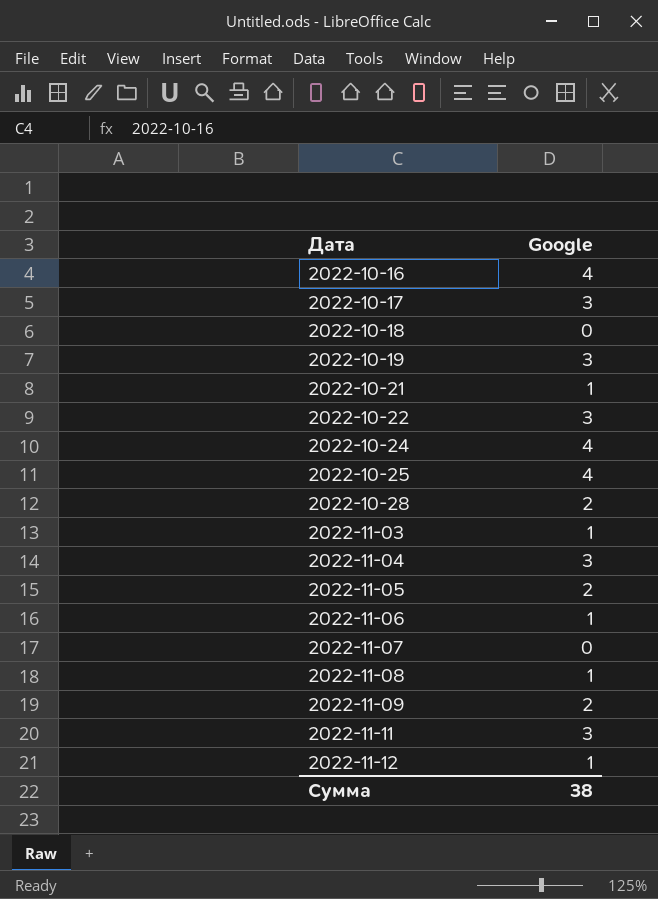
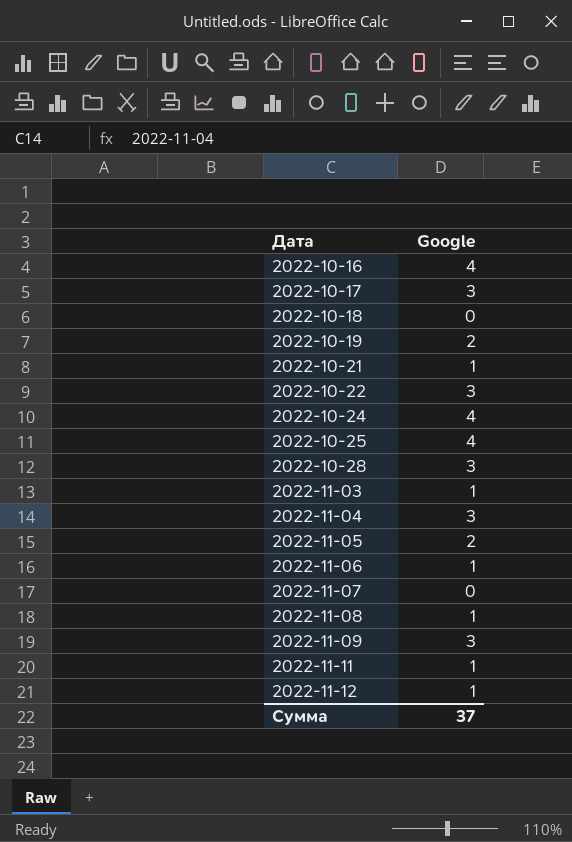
2022-10-19 | Google: 3 -> 2
2022-10-28 | Google: 2 -> 3
2022-11-09 | Google: 2 -> 3
2022-11-11 | Google: 3 -> 1
Сумма | Google: 38 -> 37

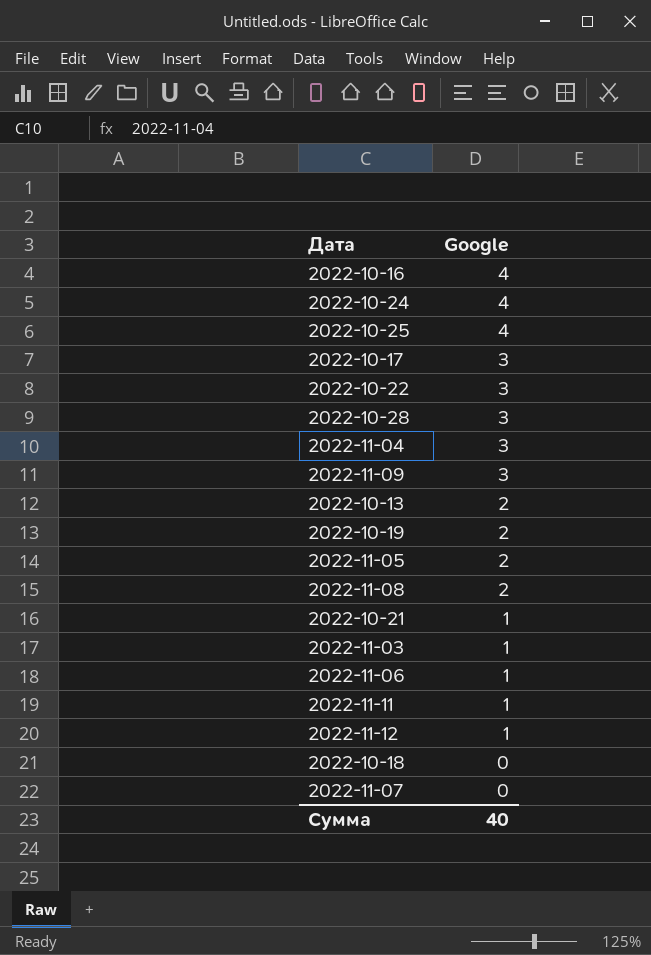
row order: Дата ascending -> Google descending
row 2022-10-13: none -> 2
2022-11-08 | Google: 1 -> 2
Сумма | Google: 37 -> 40

